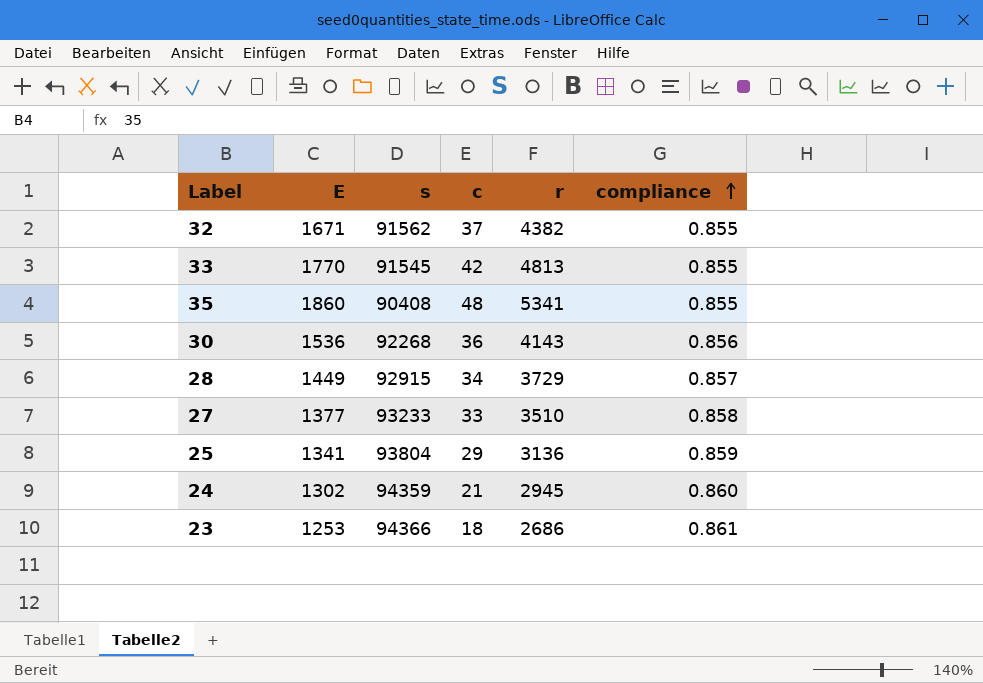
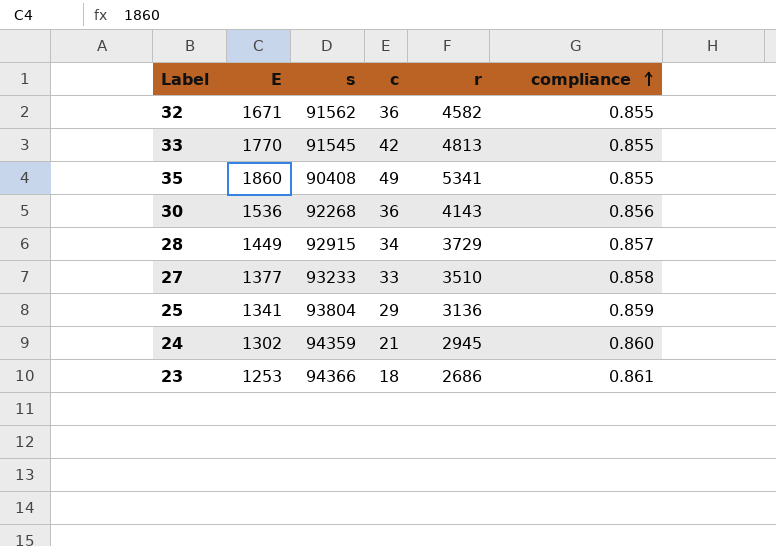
32 | c: 37 -> 36
32 | r: 4382 -> 4582
35 | c: 48 -> 49

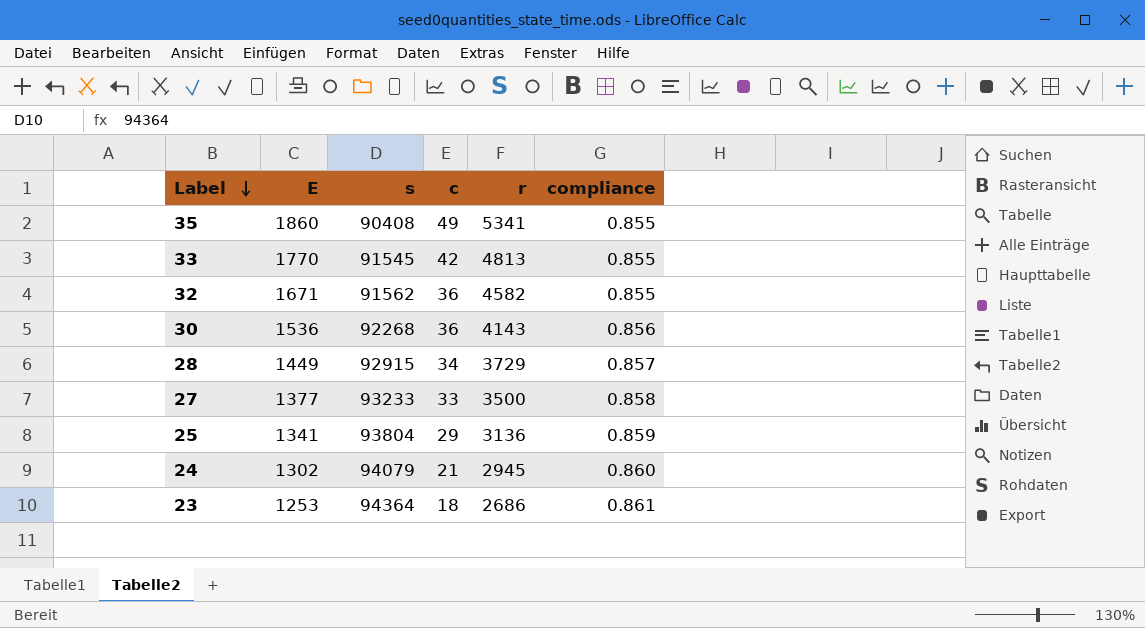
row order: compliance ascending -> Label descending
27 | r: 3510 -> 3500
24 | s: 94359 -> 94079
23 | s: 94366 -> 94364

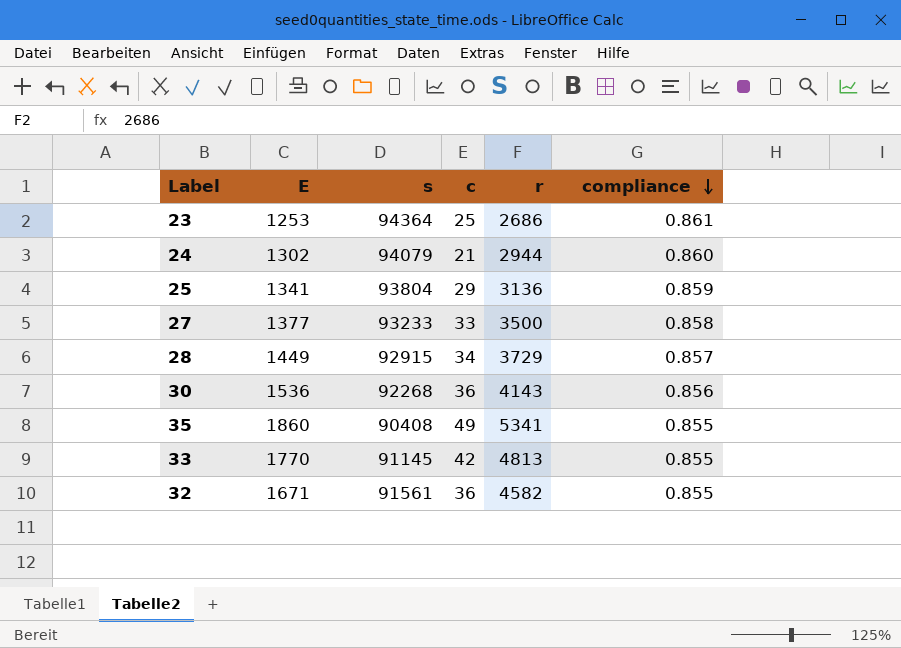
row order: Label descending -> compliance descending
23 | c: 18 -> 25
24 | r: 2945 -> 2944
33 | s: 91545 -> 91145
32 | s: 91562 -> 91561

